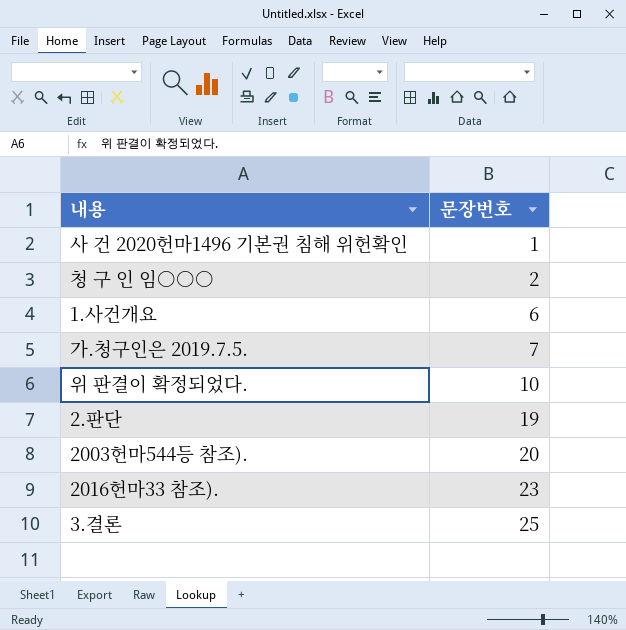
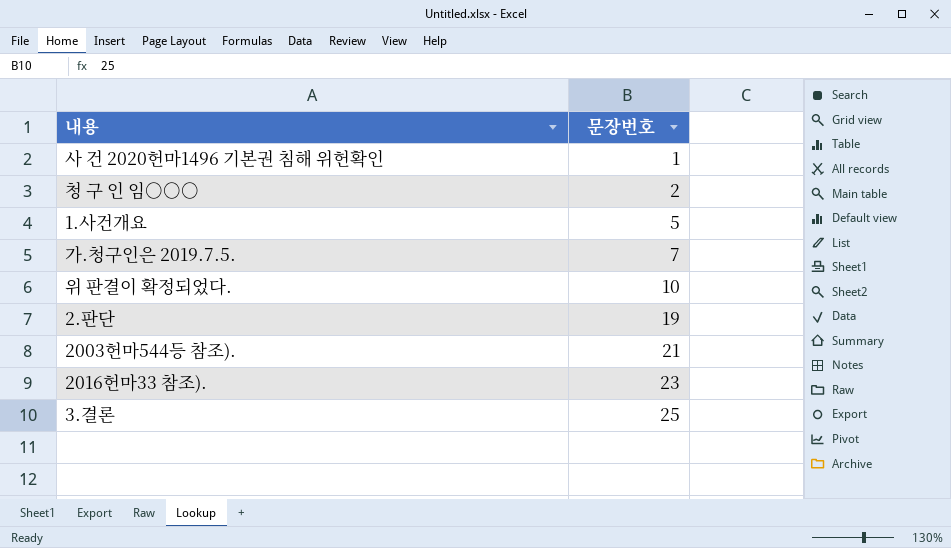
1.사건개요 | 문장번호: 6 -> 5
2003헌마544등 참조). | 문장번호: 20 -> 21

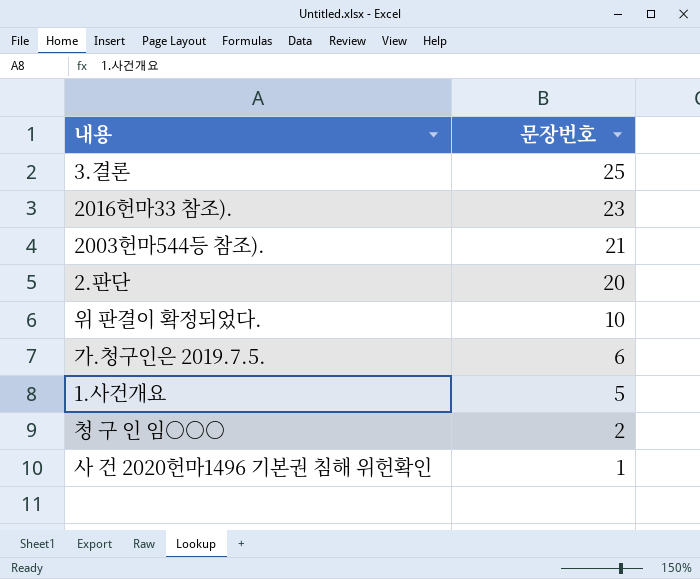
row order: 문장번호 ascending -> 문장번호 descending
2.판단 | 문장번호: 19 -> 20
가.청구인은 2019.7.5. | 문장번호: 7 -> 6

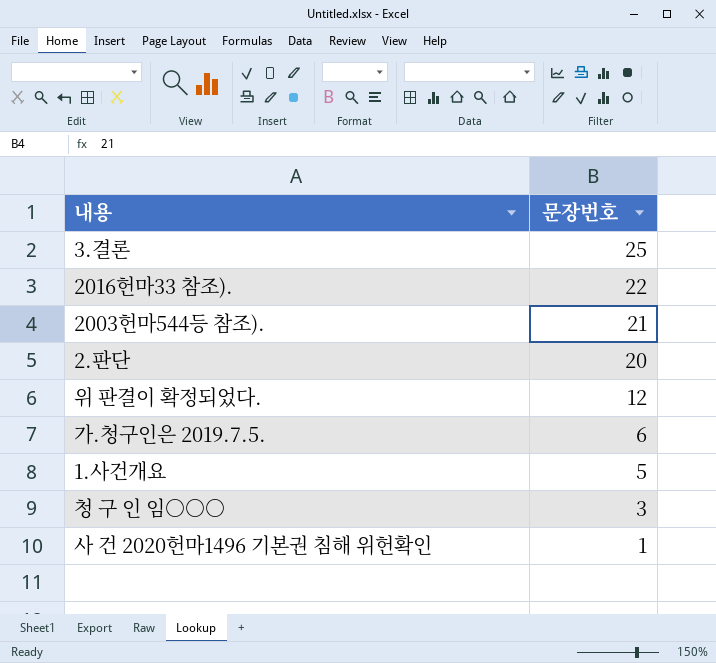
2016헌마33 참조). | 문장번호: 23 -> 22
위 판결이 확정되었다. | 문장번호: 10 -> 12
청 구 인 임○○○ | 문장번호: 2 -> 3

